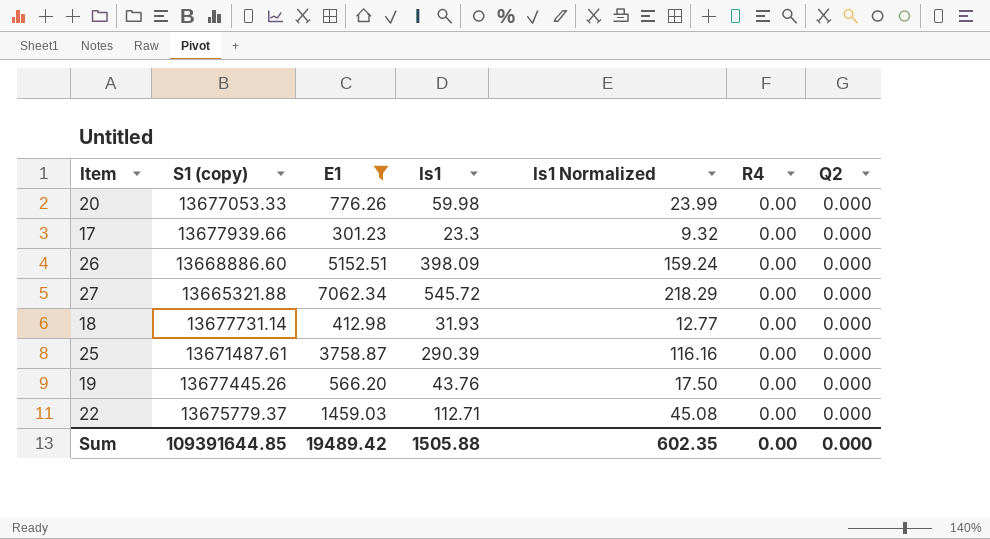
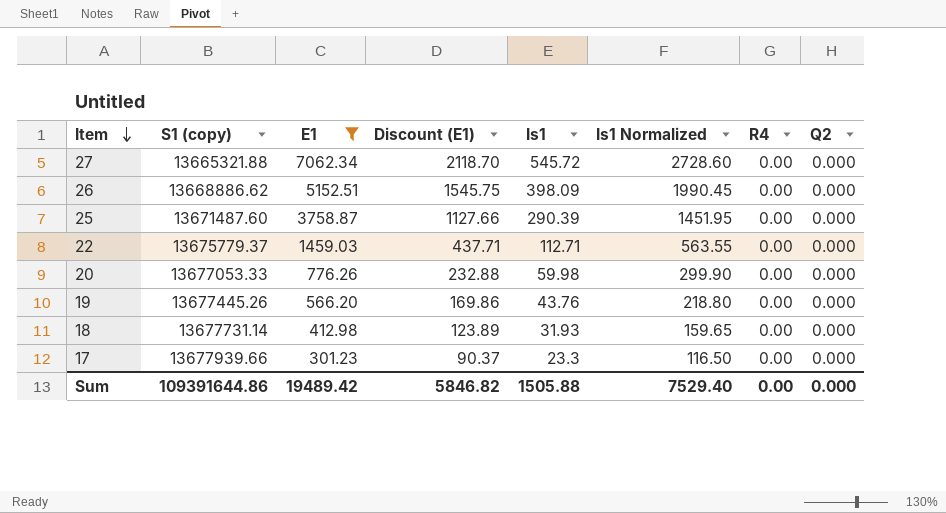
row order: none -> Item descending
column Discount (E1) | formula: none -> [E1] * 0.3
column Is1 Normalized | formula: [Is1] * 0.4 -> [Is1] * 5
26 | S1 (copy): 13668886.60 -> 13668886.62
25 | S1 (copy): 13671487.61 -> 13671487.60
Sum | S1 (copy): 109391644.85 -> 109391644.86
Sum | Is1 Normalized: 602.35 -> 7529.40

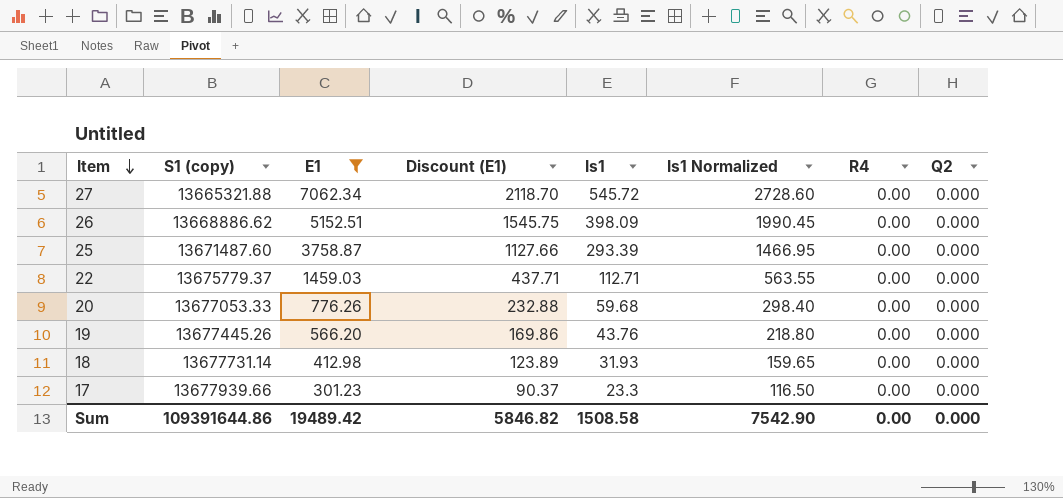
25 | Is1: 290.39 -> 293.39
25 | Is1 Normalized: 1451.95 -> 1466.95
20 | Is1: 59.98 -> 59.68
20 | Is1 Normalized: 299.90 -> 298.40
Sum | Is1: 1505.88 -> 1508.58
Sum | Is1 Normalized: 7529.40 -> 7542.90

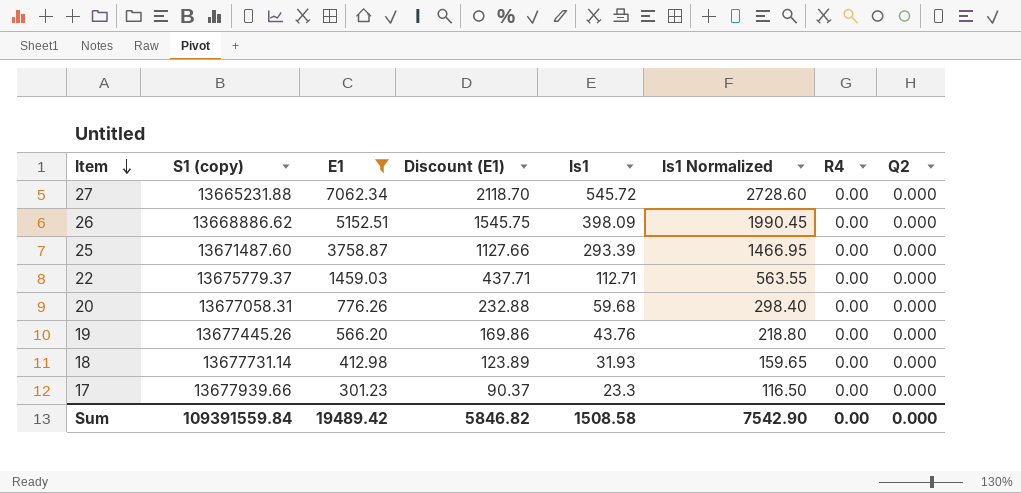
27 | S1 (copy): 13665321.88 -> 13665231.88
20 | S1 (copy): 13677053.33 -> 13677058.31
Sum | S1 (copy): 109391644.86 -> 109391559.84

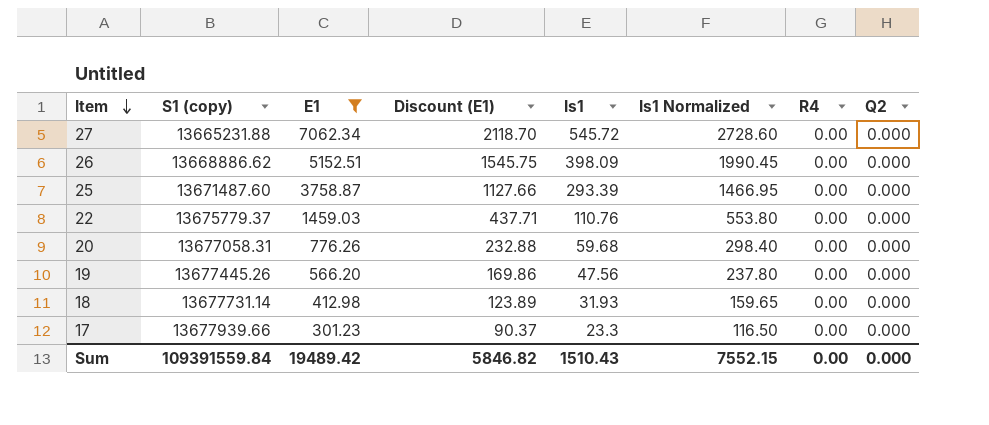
22 | Is1: 112.71 -> 110.76
22 | Is1 Normalized: 563.55 -> 553.80
19 | Is1: 43.76 -> 47.56
19 | Is1 Normalized: 218.80 -> 237.80
Sum | Is1: 1508.58 -> 1510.43
Sum | Is1 Normalized: 7542.90 -> 7552.15

